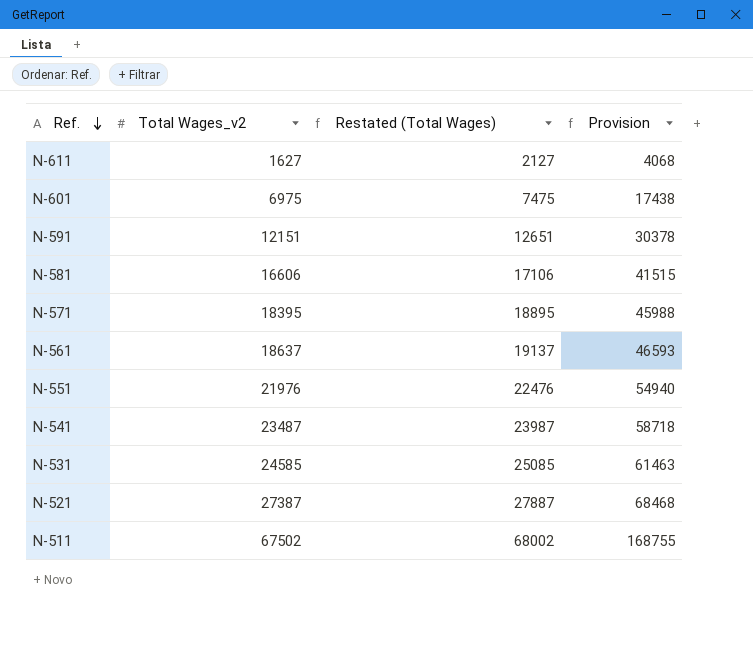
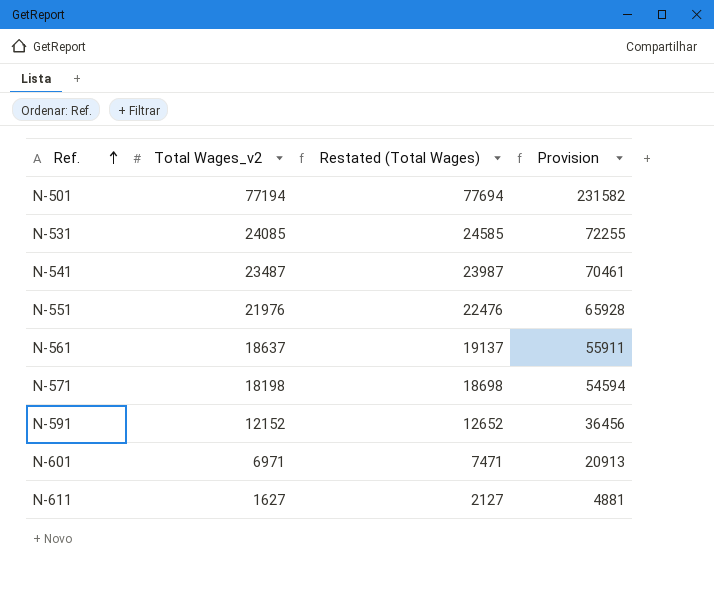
row order: Ref. descending -> Ref. ascending
column Provision | formula: [Total Wages_v2] * 2.5 -> [Total Wages_v2] * 3
row N-581: 16606 | 17106 | 41515 -> none
row N-521: 27387 | 27887 | 68468 -> none
row N-511: 67502 | 68002 | 168755 -> none
row N-501: none -> 77194 | 77694 | 231582
N-531 | Total Wages_v2: 24585 -> 24085
N-531 | Restated (Total Wages): 25085 -> 24585
N-571 | Total Wages_v2: 18395 -> 18198
N-571 | Restated (Total Wages): 18895 -> 18698
N-591 | Total Wages_v2: 12151 -> 12152
N-591 | Restated (Total Wages): 12651 -> 12652
N-601 | Total Wages_v2: 6975 -> 6971
N-601 | Restated (Total Wages): 7475 -> 7471

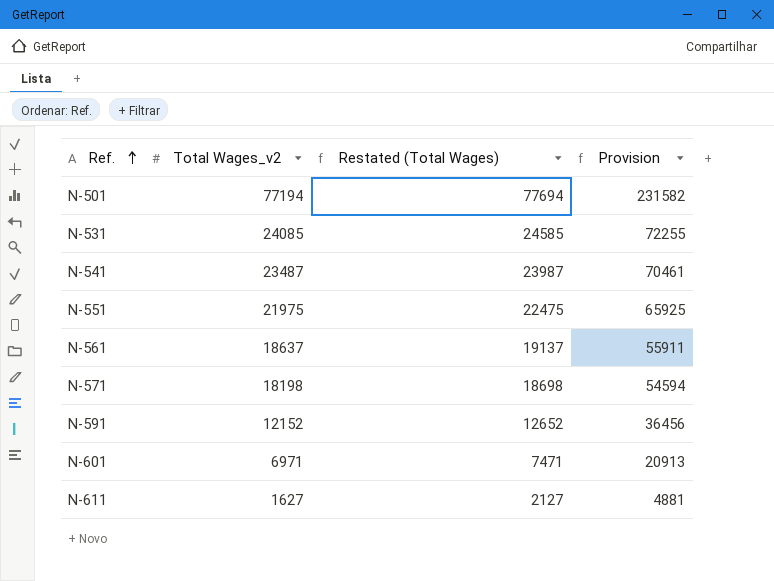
N-551 | Total Wages_v2: 21976 -> 21975
N-551 | Restated (Total Wages): 22476 -> 22475
N-551 | Provision: 65928 -> 65925

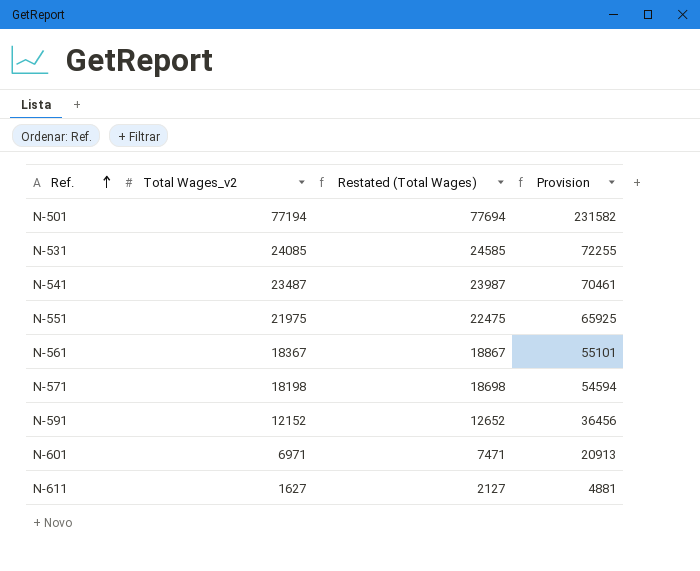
N-561 | Total Wages_v2: 18637 -> 18367
N-561 | Restated (Total Wages): 19137 -> 18867
N-561 | Provision: 55911 -> 55101

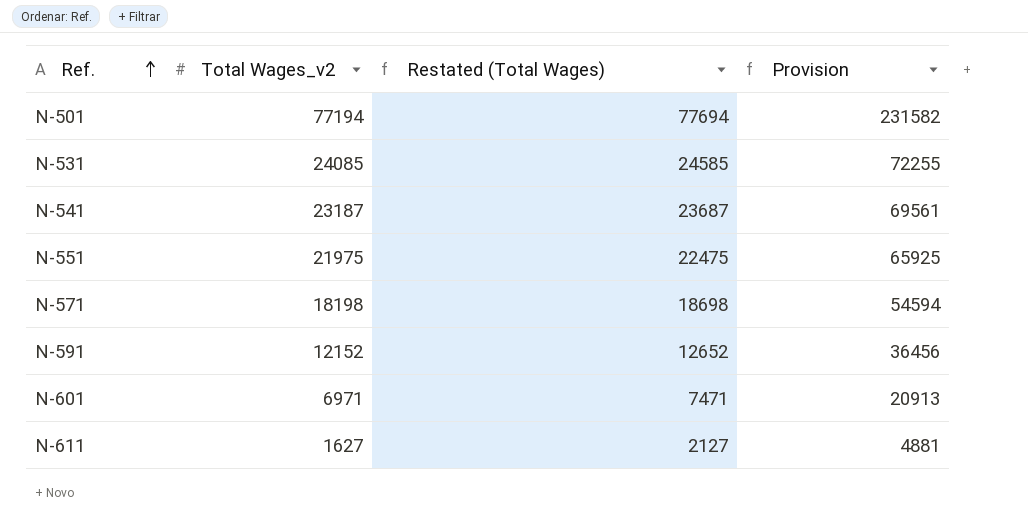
row N-561: 18367 | 18867 | 55101 -> none
N-541 | Total Wages_v2: 23487 -> 23187
N-541 | Restated (Total Wages): 23987 -> 23687
N-541 | Provision: 70461 -> 69561

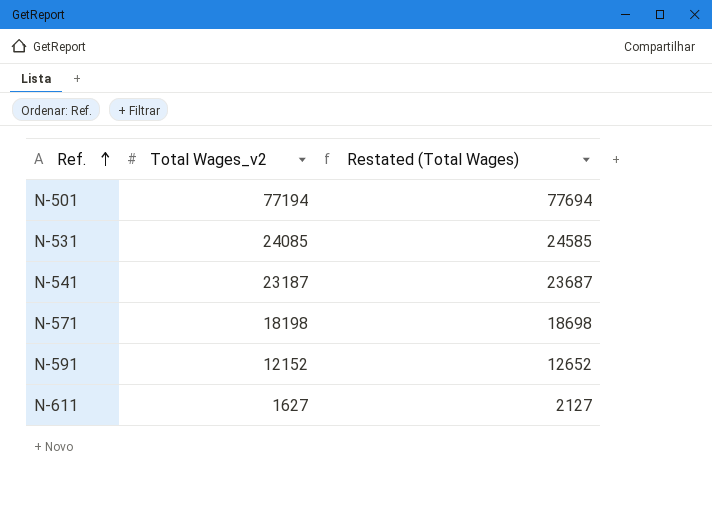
column Provision | formula: [Total Wages_v2] * 3 -> none
row N-551: 21975 | 22475 | 65925 -> none
row N-601: 6971 | 7471 | 20913 -> none

